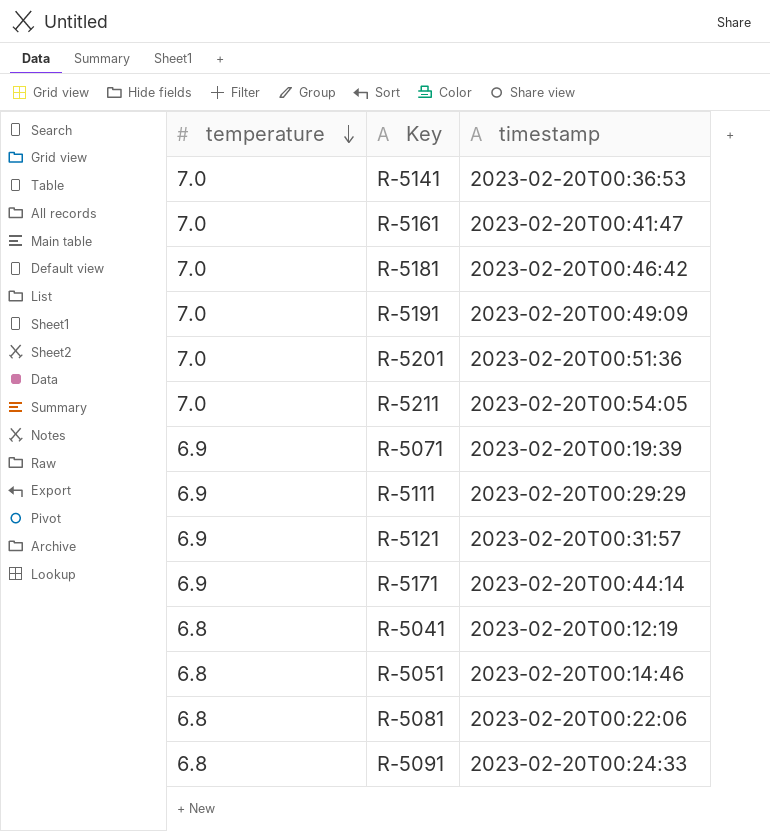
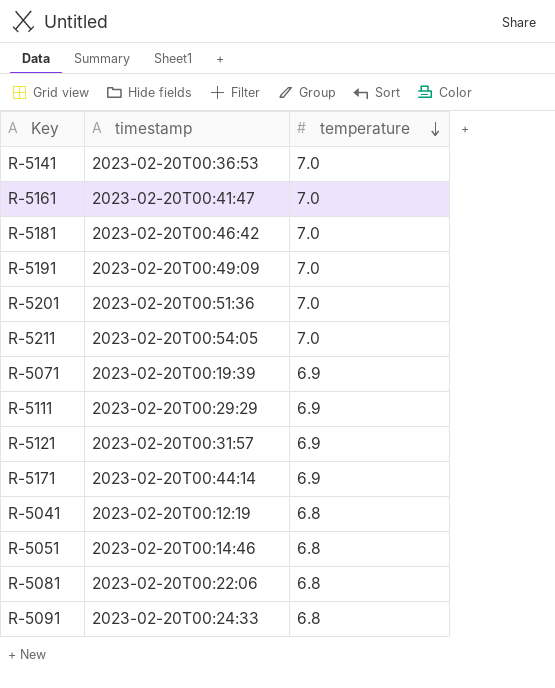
column temperature | position: 1 -> 3

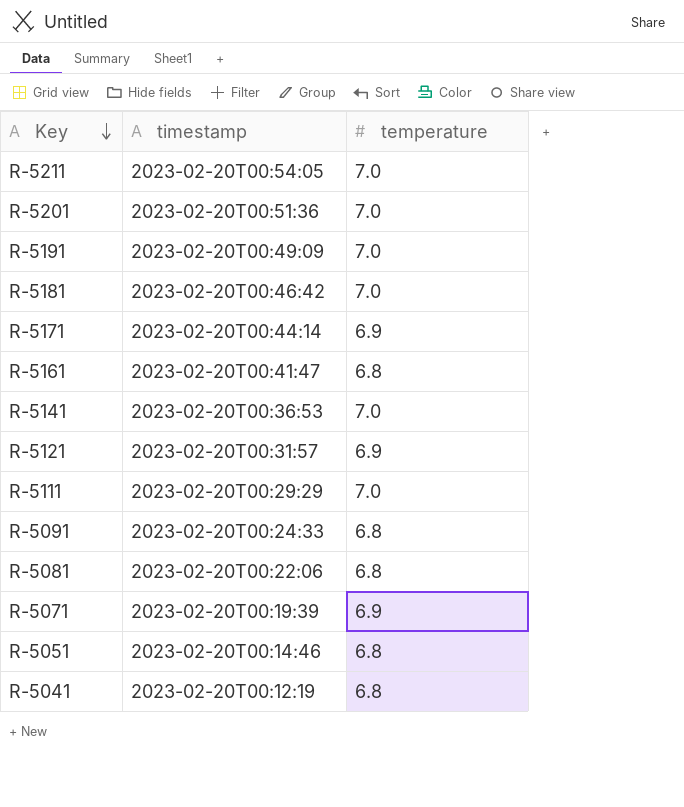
row order: temperature descending -> Key descending
R-5161 | temperature: 7.0 -> 6.8
R-5111 | temperature: 6.9 -> 7.0

